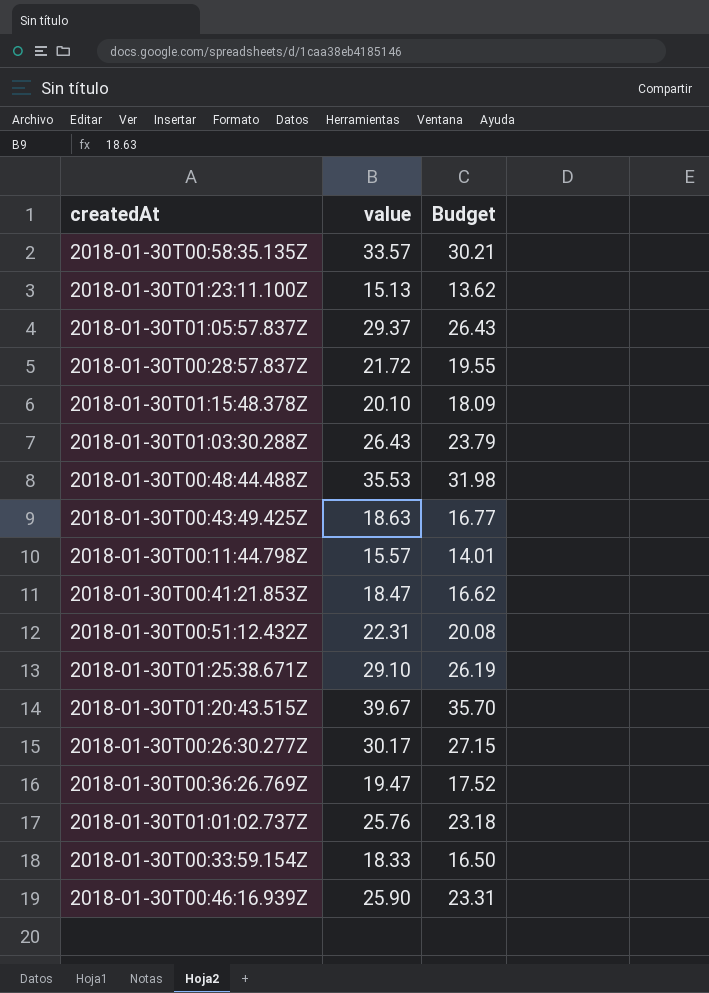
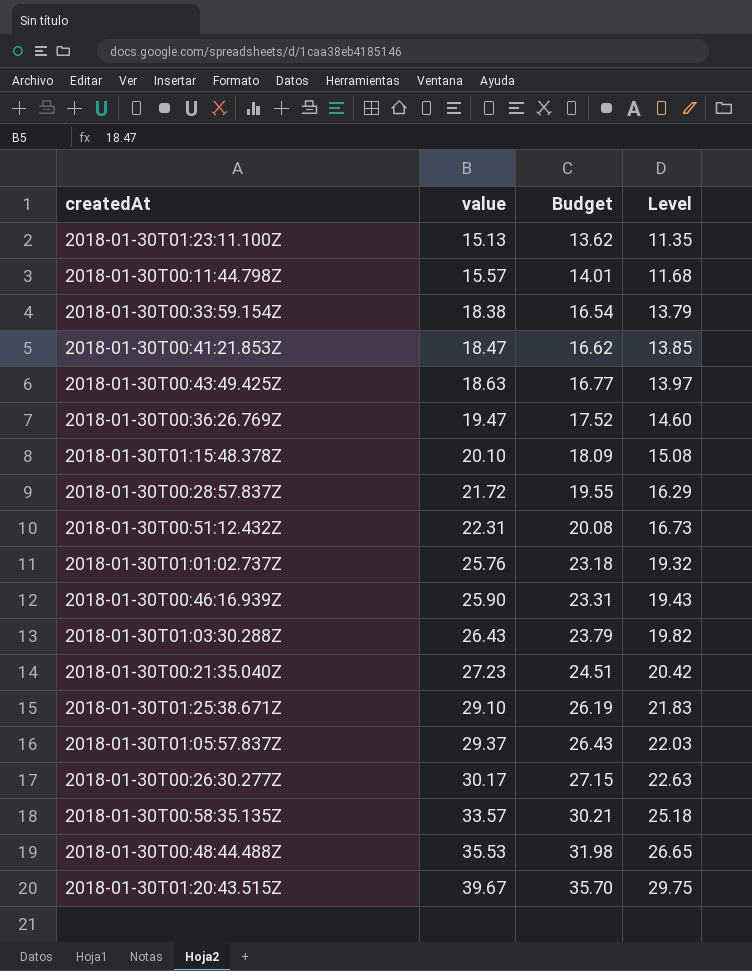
row order: none -> value ascending
column Level | formula: none -> [value] * 0.75
2018-01-30T00:33:59.154Z | value: 18.33 -> 18.38
2018-01-30T00:33:59.154Z | Budget: 16.50 -> 16.54
row 2018-01-30T00:21:35.040Z: none -> 27.23 | 24.51 | 20.42

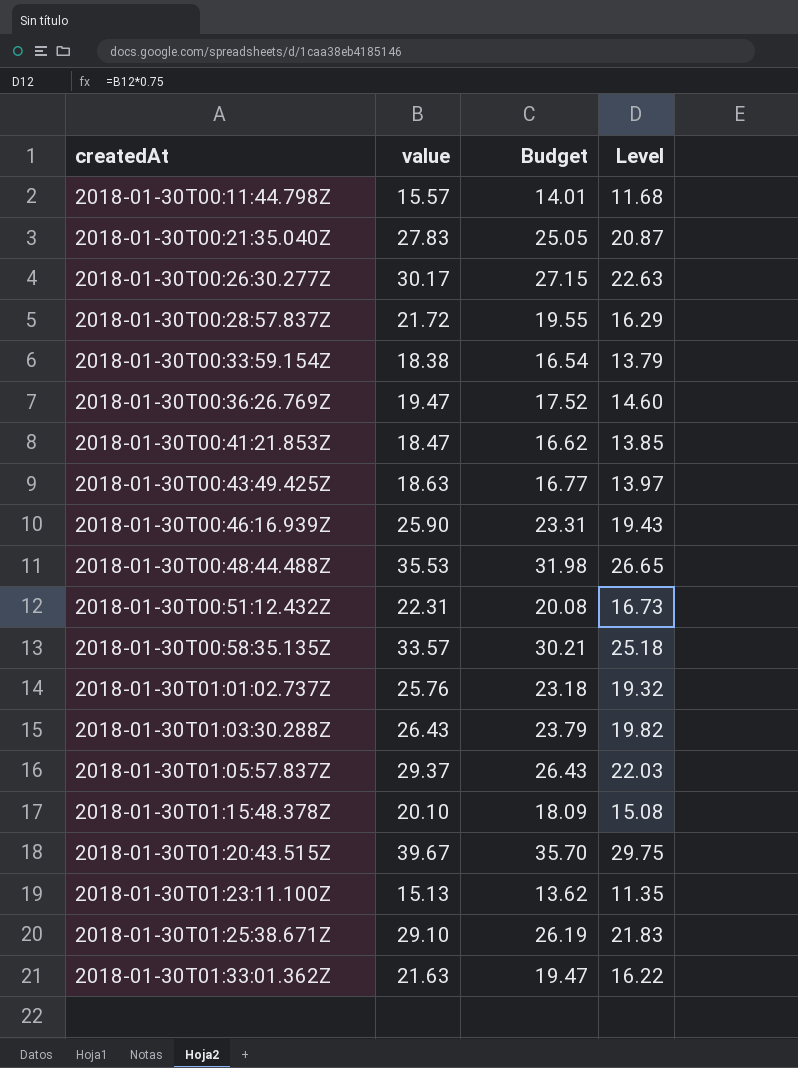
row order: value ascending -> createdAt ascending
2018-01-30T00:21:35.040Z | value: 27.23 -> 27.83
2018-01-30T00:21:35.040Z | Budget: 24.51 -> 25.05
2018-01-30T00:21:35.040Z | Level: 20.42 -> 20.87
row 2018-01-30T01:33:01.362Z: none -> 21.63 | 19.47 | 16.22

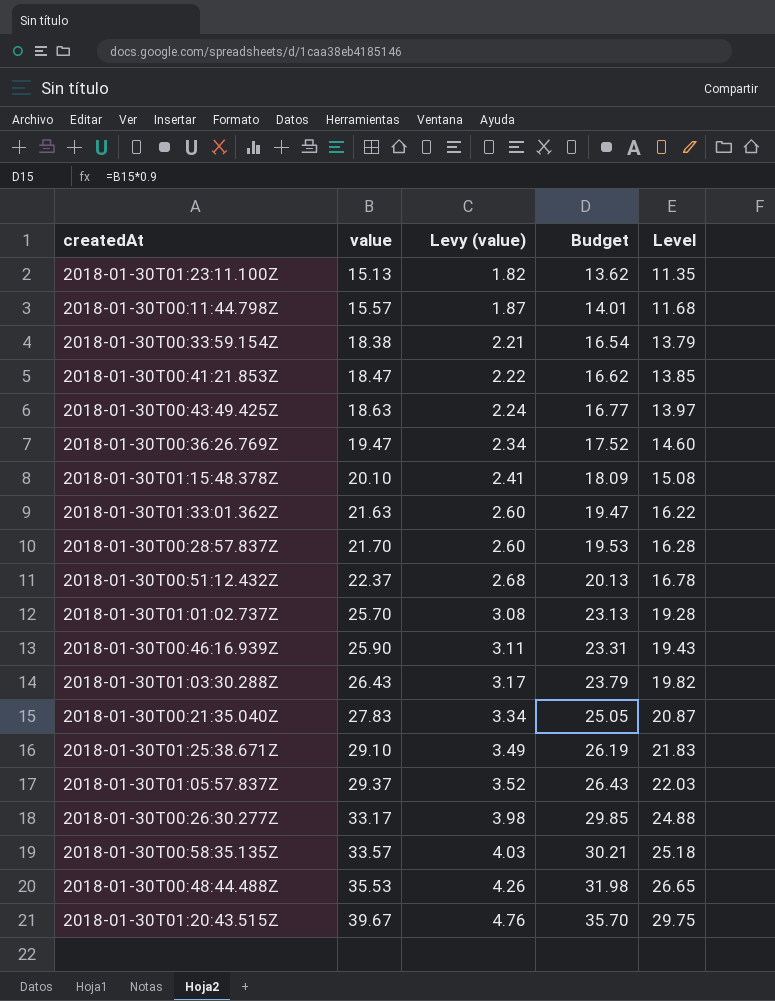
row order: createdAt ascending -> value ascending
column Levy (value) | formula: none -> [value] * 0.12
2018-01-30T00:28:57.837Z | value: 21.72 -> 21.70
2018-01-30T00:28:57.837Z | Budget: 19.55 -> 19.53
2018-01-30T00:28:57.837Z | Level: 16.29 -> 16.28
2018-01-30T00:51:12.432Z | value: 22.31 -> 22.37
2018-01-30T00:51:12.432Z | Budget: 20.08 -> 20.13
2018-01-30T00:51:12.432Z | Level: 16.73 -> 16.78
2018-01-30T01:01:02.737Z | value: 25.76 -> 25.70
2018-01-30T01:01:02.737Z | Budget: 23.18 -> 23.13
2018-01-30T01:01:02.737Z | Level: 19.32 -> 19.28
2018-01-30T00:26:30.277Z | value: 30.17 -> 33.17
2018-01-30T00:26:30.277Z | Budget: 27.15 -> 29.85
2018-01-30T00:26:30.277Z | Level: 22.63 -> 24.88

